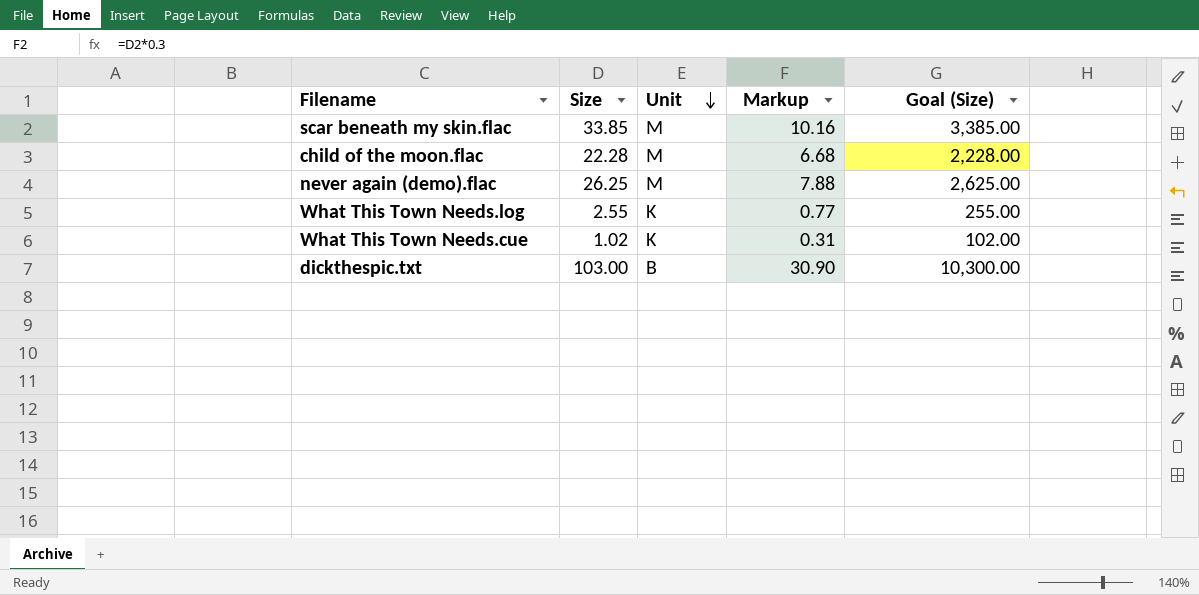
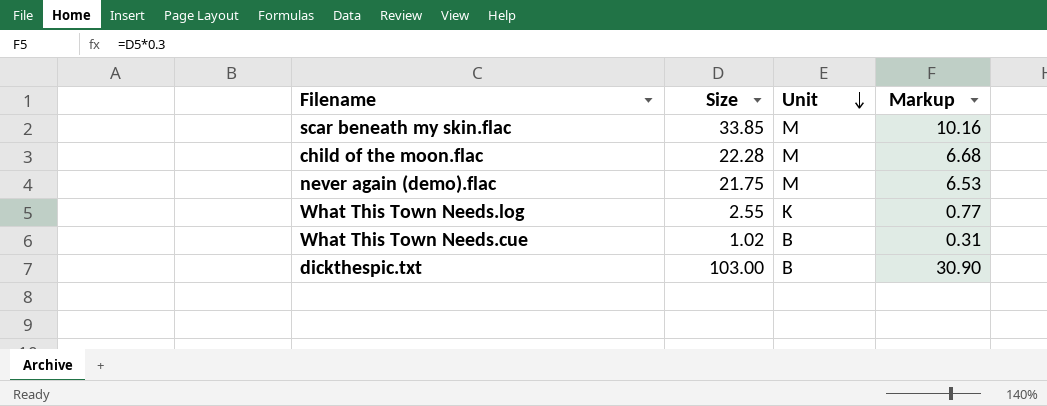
column Goal (Size) | formula: [Size] * 100 -> none
never again (demo).flac | Size: 26.25 -> 21.75
never again (demo).flac | Markup: 7.88 -> 6.53
What This Town Needs.cue | Unit: K -> B

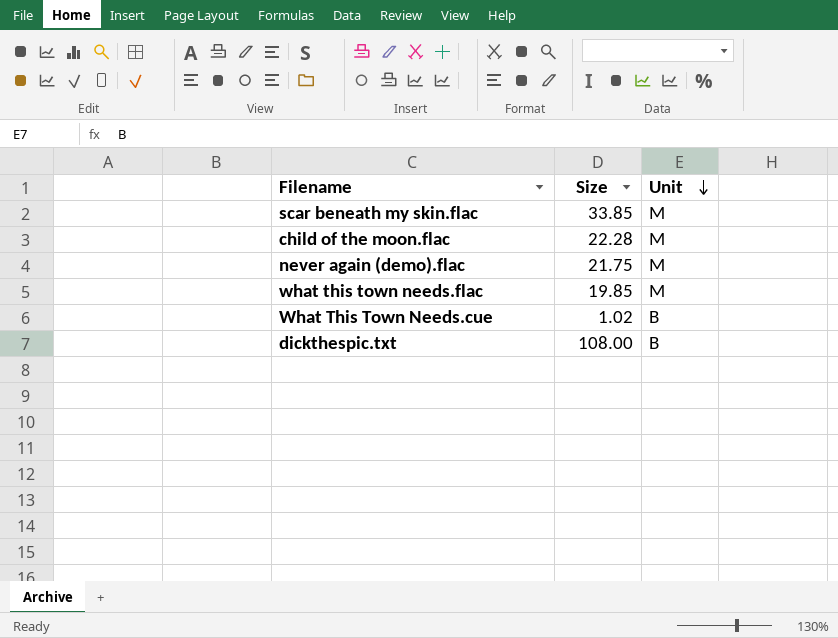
column Markup | formula: [Size] * 0.3 -> none
row What This Town Needs.log: 2.55 | K | 0.77 -> none
row what this town needs.flac: none -> 19.85 | M
dickthespic.txt | Size: 103.00 -> 108.00

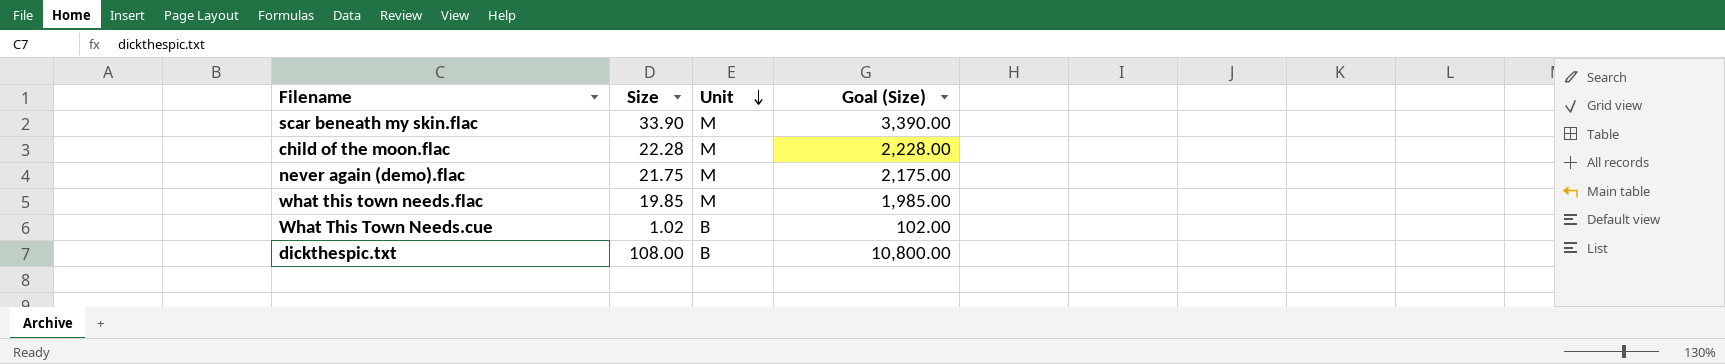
column Goal (Size) | formula: none -> [Size] * 100
scar beneath my skin.flac | Size: 33.85 -> 33.90

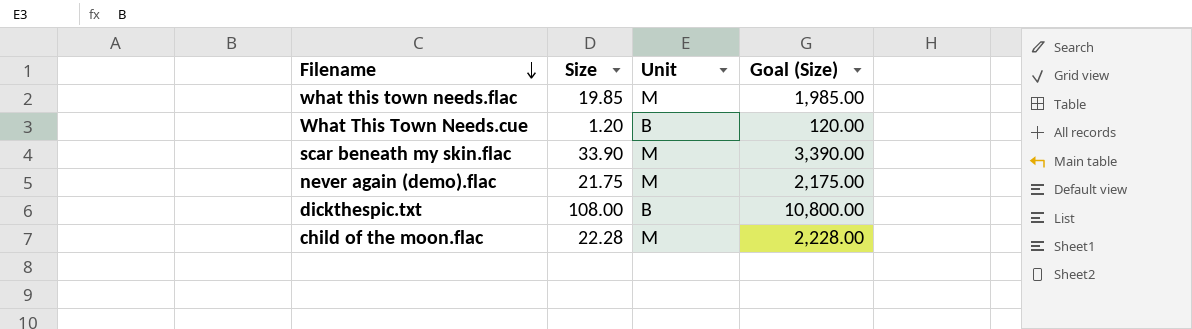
row order: Unit descending -> Filename descending
What This Town Needs.cue | Size: 1.02 -> 1.20
What This Town Needs.cue | Goal (Size): 102.00 -> 120.00

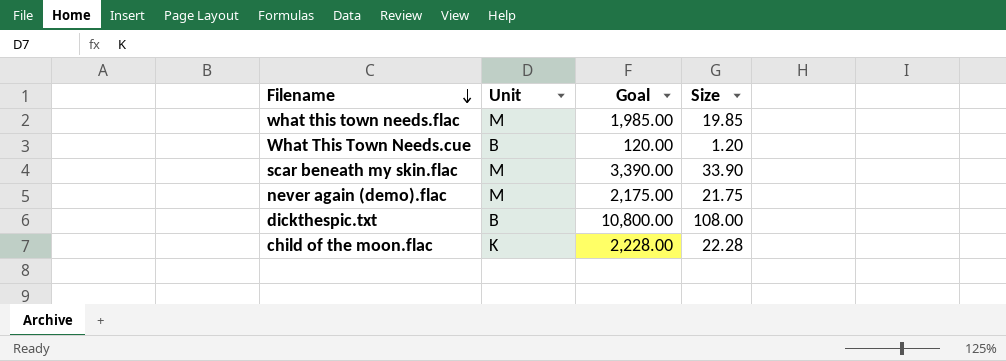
column name: Goal (Size) -> Goal
column Size | position: 2 -> 4
child of the moon.flac | Unit: M -> K

